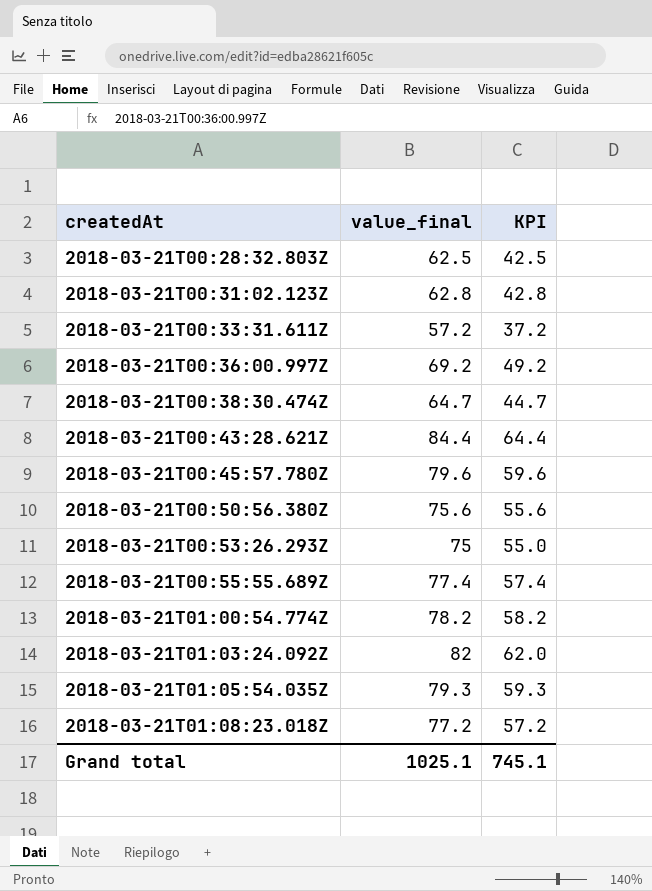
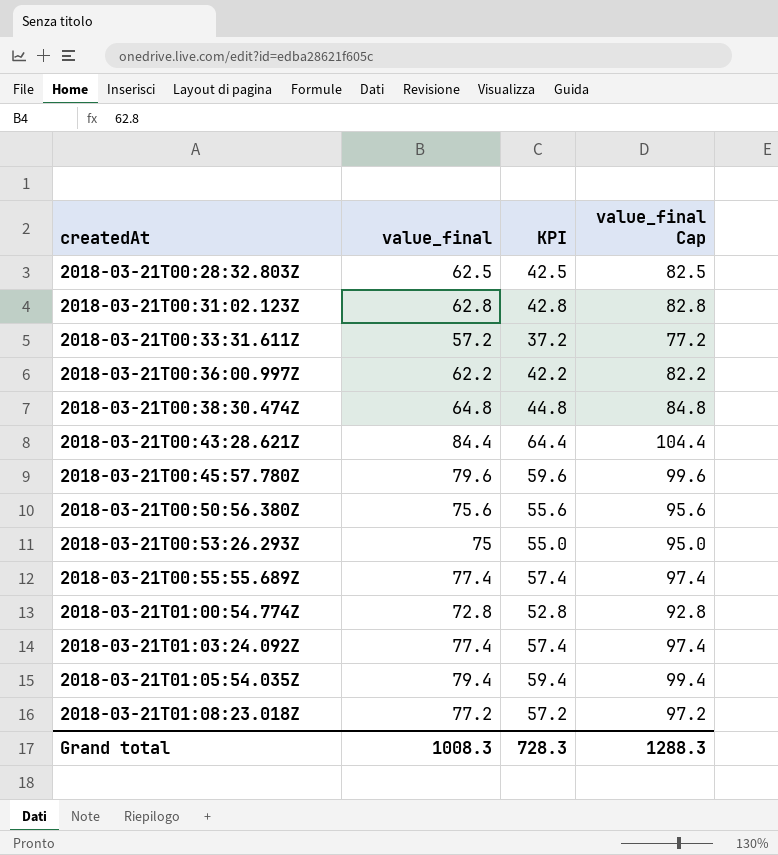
column value_final Cap | formula: none -> [value_final] + 20
2018-03-21T00:36:00.997Z | value_final: 69.2 -> 62.2
2018-03-21T00:36:00.997Z | KPI: 49.2 -> 42.2
2018-03-21T00:38:30.474Z | value_final: 64.7 -> 64.8
2018-03-21T00:38:30.474Z | KPI: 44.7 -> 44.8
2018-03-21T01:00:54.774Z | value_final: 78.2 -> 72.8
2018-03-21T01:00:54.774Z | KPI: 58.2 -> 52.8
2018-03-21T01:03:24.092Z | value_final: 82 -> 77.4
2018-03-21T01:03:24.092Z | KPI: 62.0 -> 57.4
2018-03-21T01:05:54.035Z | value_final: 79.3 -> 79.4
2018-03-21T01:05:54.035Z | KPI: 59.3 -> 59.4
Grand total | value_final: 1025.1 -> 1008.3
Grand total | KPI: 745.1 -> 728.3

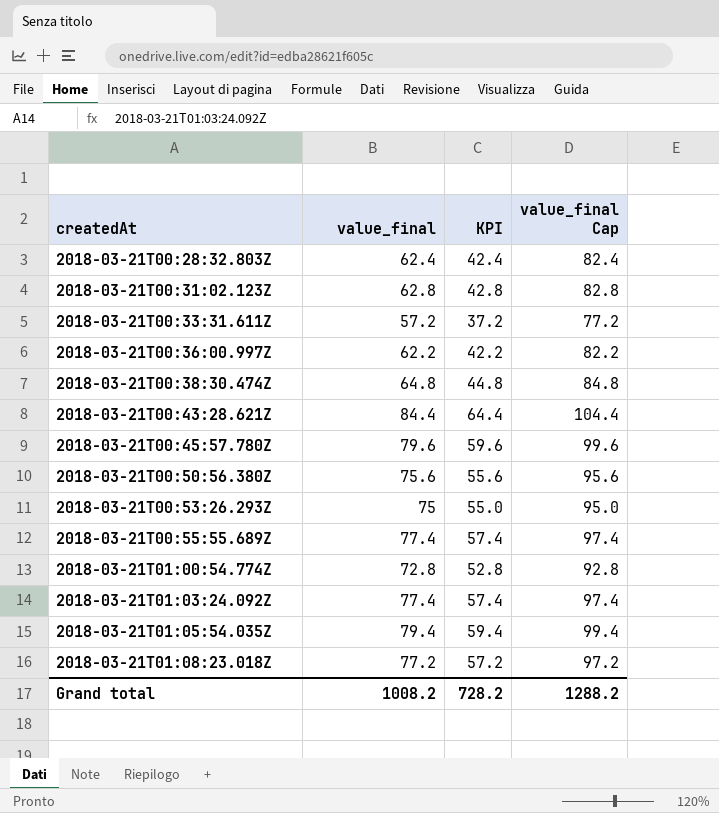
2018-03-21T00:28:32.803Z | value_final: 62.5 -> 62.4
2018-03-21T00:28:32.803Z | KPI: 42.5 -> 42.4
2018-03-21T00:28:32.803Z | value_final Cap: 82.5 -> 82.4
Grand total | value_final: 1008.3 -> 1008.2
Grand total | KPI: 728.3 -> 728.2
Grand total | value_final Cap: 1288.3 -> 1288.2

